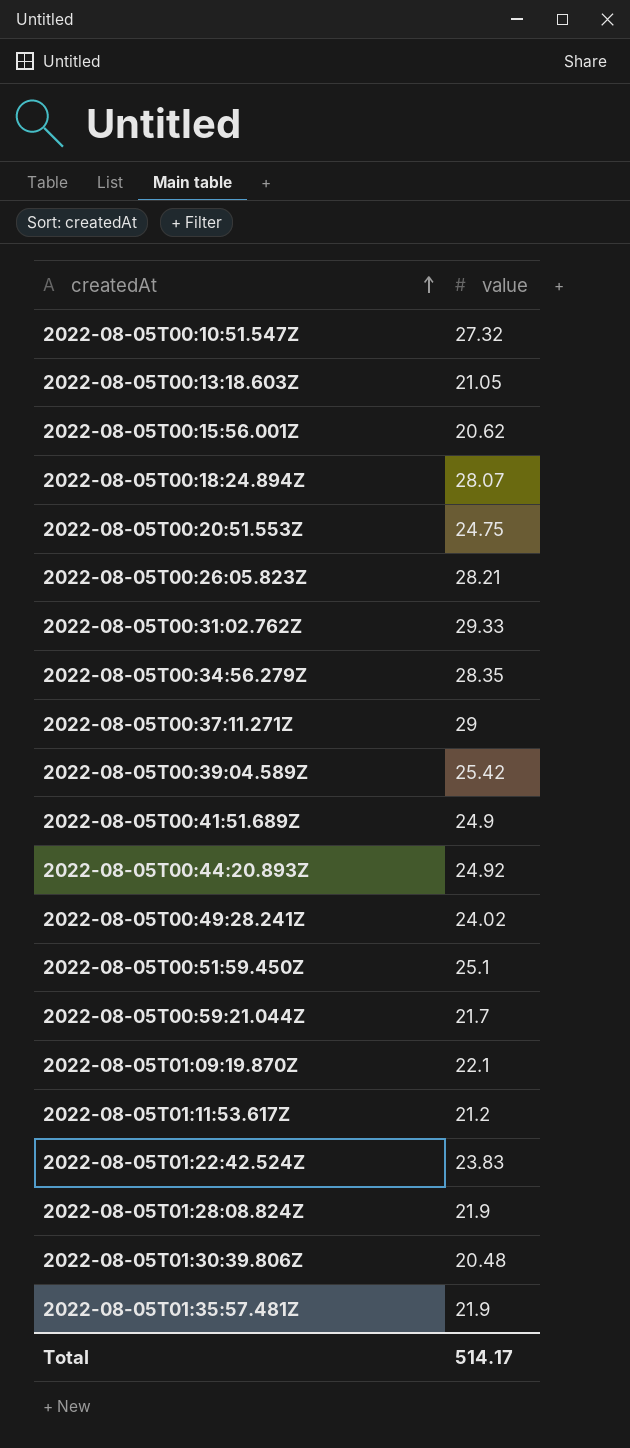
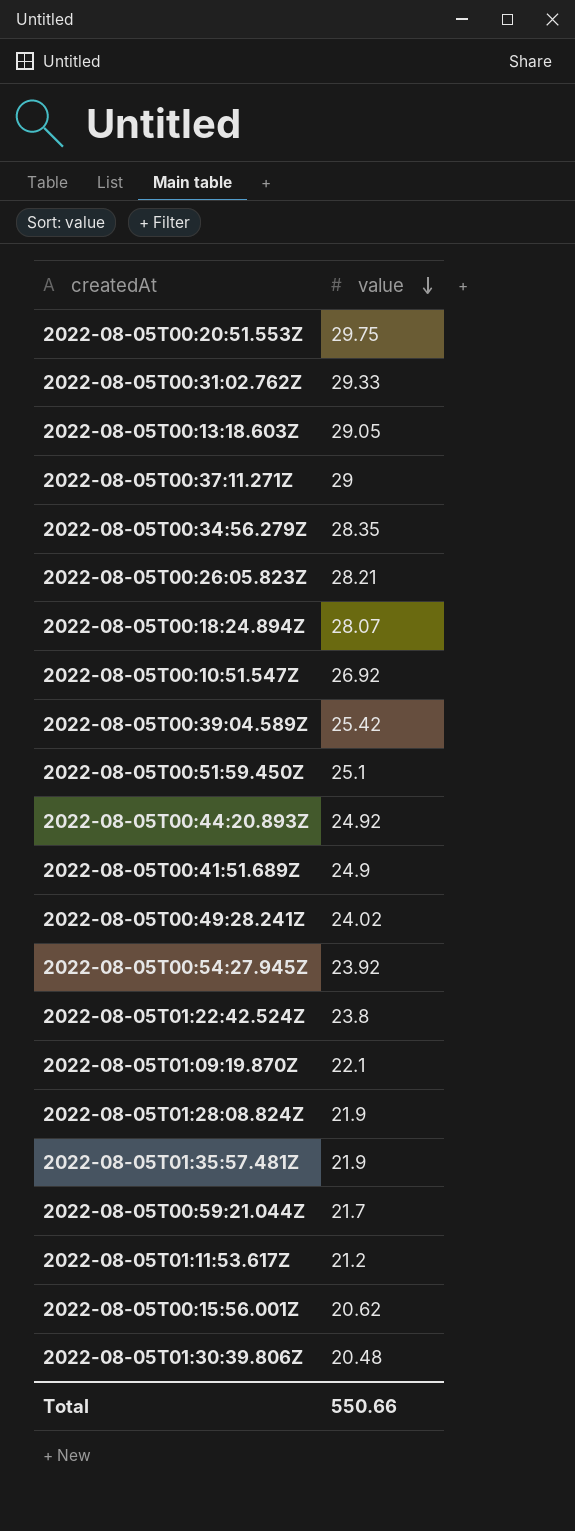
row order: createdAt ascending -> value descending
2022-08-05T00:20:51.553Z | value: 24.75 -> 29.75
2022-08-05T00:13:18.603Z | value: 21.05 -> 29.05
2022-08-05T00:10:51.547Z | value: 27.32 -> 26.92
row 2022-08-05T00:54:27.945Z: none -> 23.92
2022-08-05T01:22:42.524Z | value: 23.83 -> 23.8
Total | value: 514.17 -> 550.66

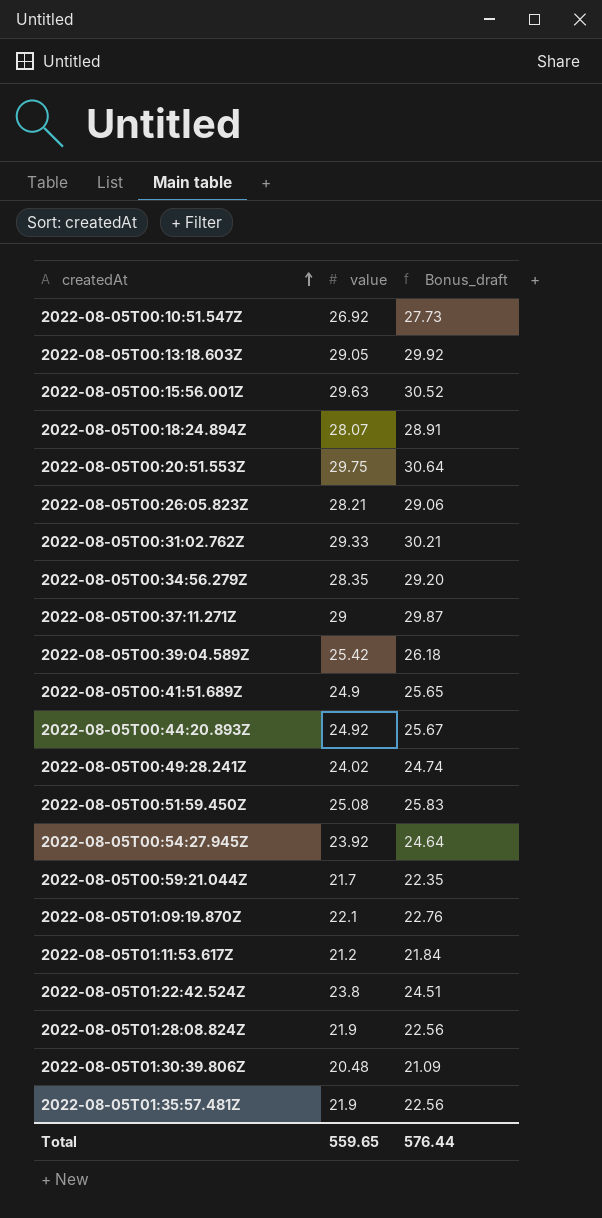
row order: value descending -> createdAt ascending
column Bonus_draft | formula: none -> [value] * 1.03
2022-08-05T00:15:56.001Z | value: 20.62 -> 29.63
2022-08-05T00:51:59.450Z | value: 25.1 -> 25.08
Total | value: 550.66 -> 559.65

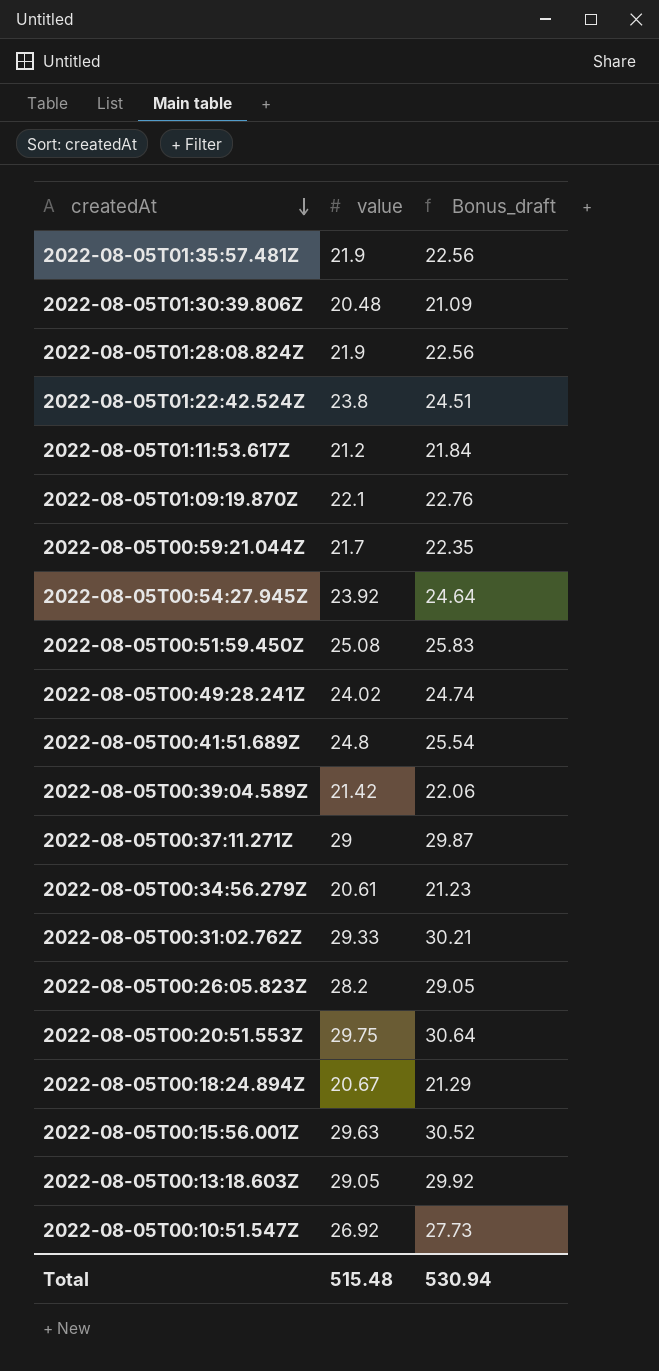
row order: createdAt ascending -> createdAt descending
row 2022-08-05T00:44:20.893Z: 24.92 | 25.67 -> none
2022-08-05T00:41:51.689Z | value: 24.9 -> 24.8
2022-08-05T00:41:51.689Z | Bonus_draft: 25.65 -> 25.54
2022-08-05T00:39:04.589Z | value: 25.42 -> 21.42
2022-08-05T00:39:04.589Z | Bonus_draft: 26.18 -> 22.06
2022-08-05T00:34:56.279Z | value: 28.35 -> 20.61
2022-08-05T00:34:56.279Z | Bonus_draft: 29.20 -> 21.23
2022-08-05T00:26:05.823Z | value: 28.21 -> 28.2
2022-08-05T00:26:05.823Z | Bonus_draft: 29.06 -> 29.05
2022-08-05T00:18:24.894Z | value: 28.07 -> 20.67
2022-08-05T00:18:24.894Z | Bonus_draft: 28.91 -> 21.29
Total | value: 559.65 -> 515.48
Total | Bonus_draft: 576.44 -> 530.94

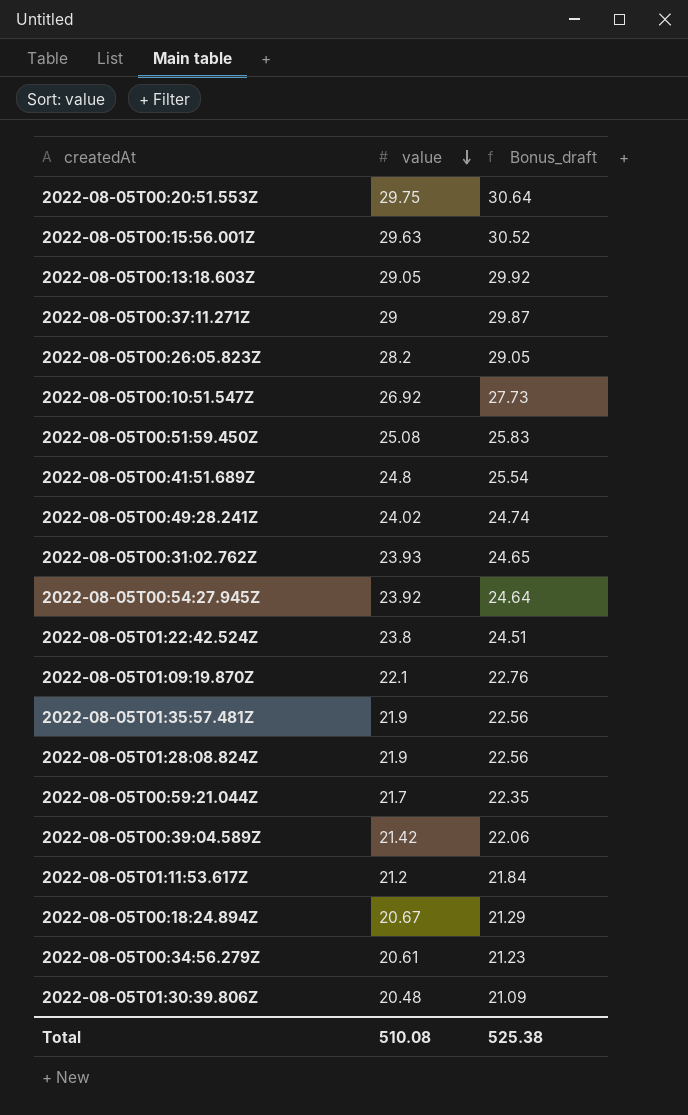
row order: createdAt descending -> value descending
2022-08-05T00:31:02.762Z | value: 29.33 -> 23.93
2022-08-05T00:31:02.762Z | Bonus_draft: 30.21 -> 24.65
Total | value: 515.48 -> 510.08
Total | Bonus_draft: 530.94 -> 525.38

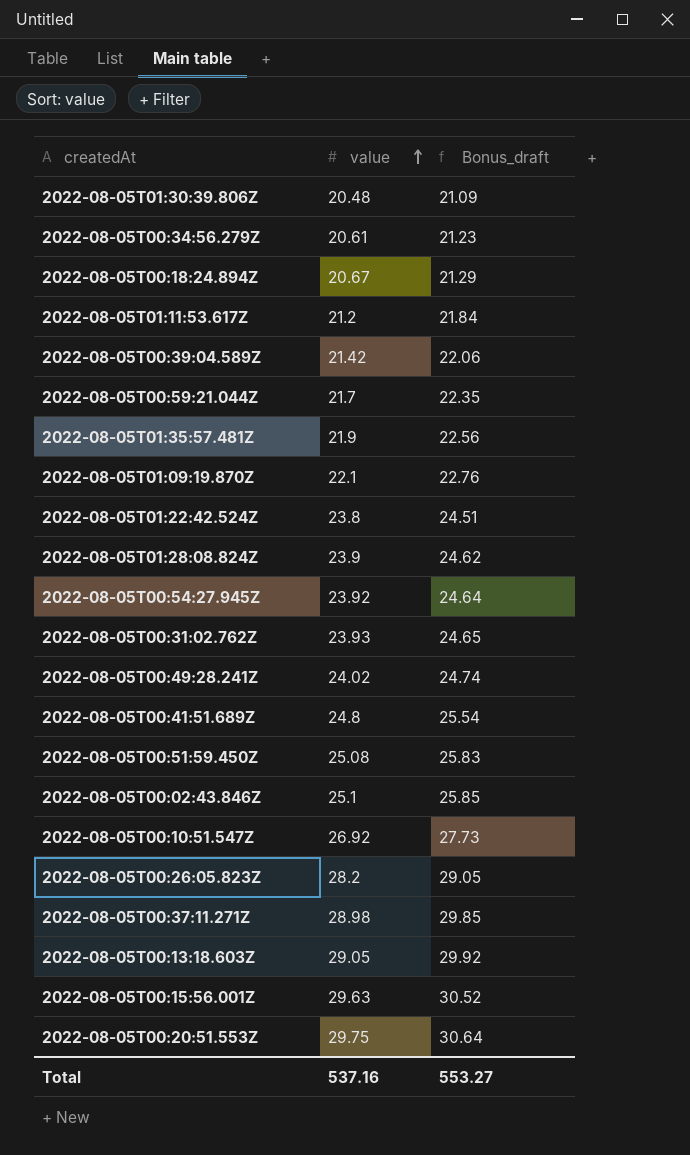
row order: value descending -> value ascending
2022-08-05T01:28:08.824Z | value: 21.9 -> 23.9
2022-08-05T01:28:08.824Z | Bonus_draft: 22.56 -> 24.62
row 2022-08-05T00:02:43.846Z: none -> 25.1 | 25.85
2022-08-05T00:37:11.271Z | value: 29 -> 28.98
2022-08-05T00:37:11.271Z | Bonus_draft: 29.87 -> 29.85
Total | value: 510.08 -> 537.16
Total | Bonus_draft: 525.38 -> 553.27

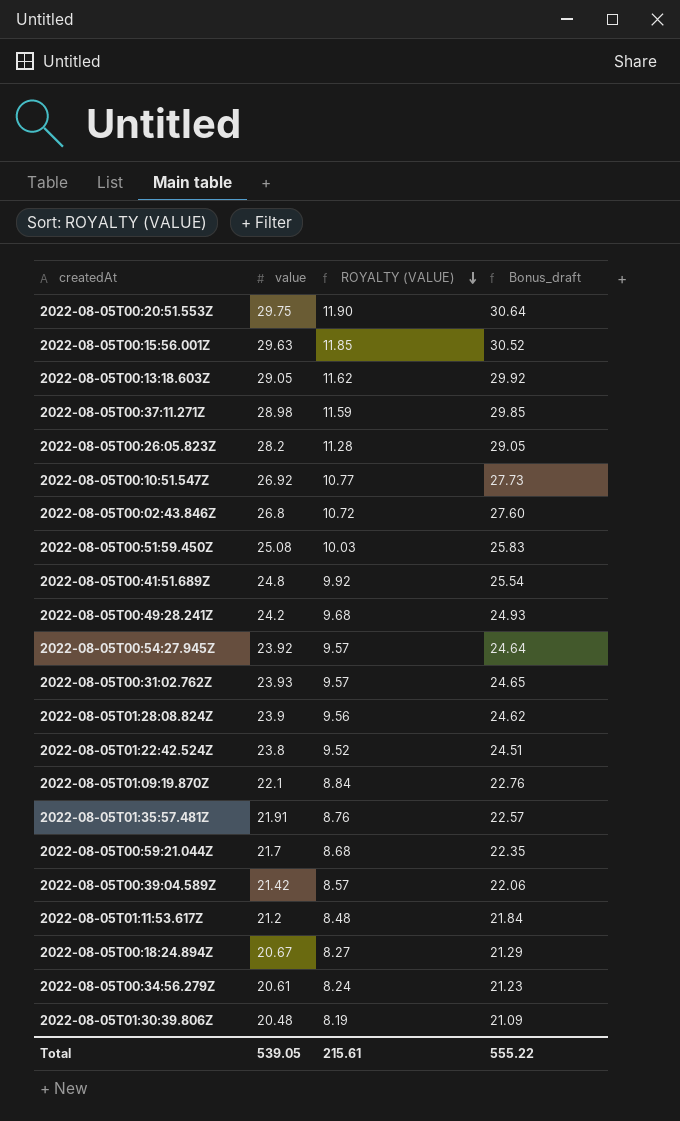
row order: value ascending -> ROYALTY (VALUE) descending
column ROYALTY (VALUE) | formula: none -> [value] * 0.4
2022-08-05T00:02:43.846Z | value: 25.1 -> 26.8
2022-08-05T00:02:43.846Z | Bonus_draft: 25.85 -> 27.60
2022-08-05T00:49:28.241Z | value: 24.02 -> 24.2
2022-08-05T00:49:28.241Z | Bonus_draft: 24.74 -> 24.93
2022-08-05T01:35:57.481Z | value: 21.9 -> 21.91
2022-08-05T01:35:57.481Z | Bonus_draft: 22.56 -> 22.57
Total | value: 537.16 -> 539.05
Total | Bonus_draft: 553.27 -> 555.22

